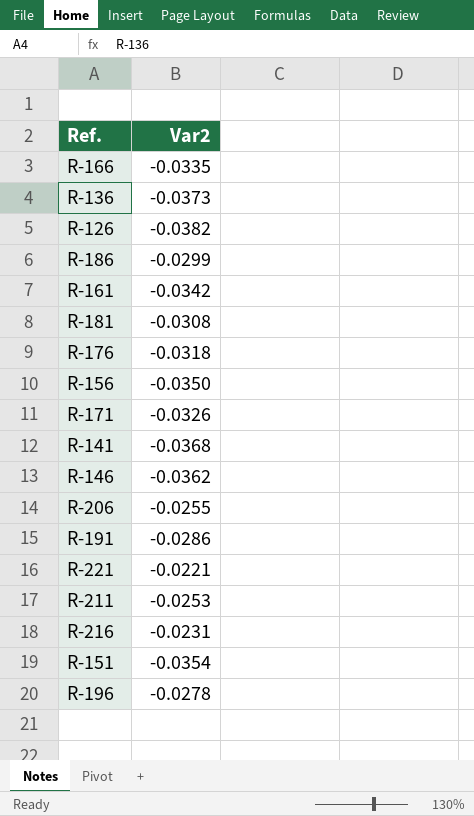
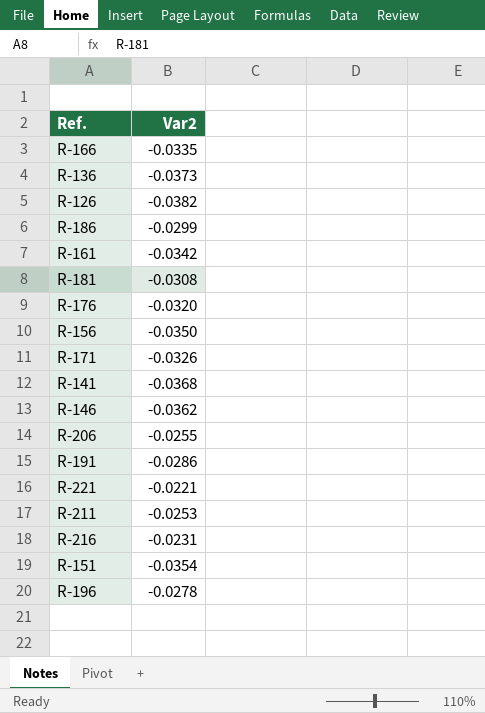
R-176 | Var2: -0.0318 -> -0.0320

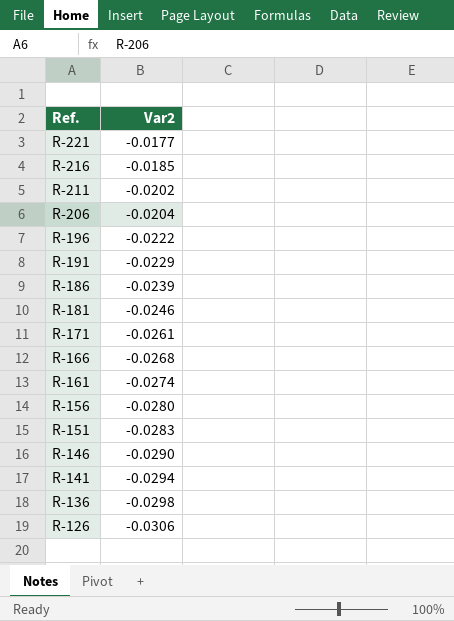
row order: none -> Ref. descending
row R-176: -0.0320 -> none
R-221 | Var2: -0.0221 -> -0.0177
R-216 | Var2: -0.0231 -> -0.0185
R-211 | Var2: -0.0253 -> -0.0202
R-206 | Var2: -0.0255 -> -0.0204
R-196 | Var2: -0.0278 -> -0.0222
R-191 | Var2: -0.0286 -> -0.0229
R-186 | Var2: -0.0299 -> -0.0239
R-181 | Var2: -0.0308 -> -0.0246
R-171 | Var2: -0.0326 -> -0.0261
R-166 | Var2: -0.0335 -> -0.0268
R-161 | Var2: -0.0342 -> -0.0274
R-156 | Var2: -0.0350 -> -0.0280
R-151 | Var2: -0.0354 -> -0.0283
R-146 | Var2: -0.0362 -> -0.0290
R-141 | Var2: -0.0368 -> -0.0294
R-136 | Var2: -0.0373 -> -0.0298
R-126 | Var2: -0.0382 -> -0.0306

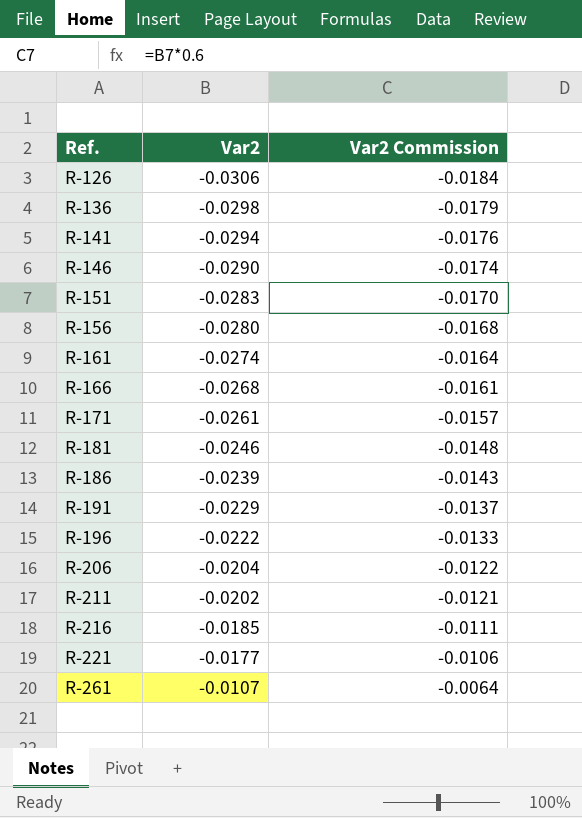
row order: Ref. descending -> Ref. ascending
column Var2 Commission | formula: none -> [Var2] * 0.6
row R-261: none -> -0.0107 | -0.0064

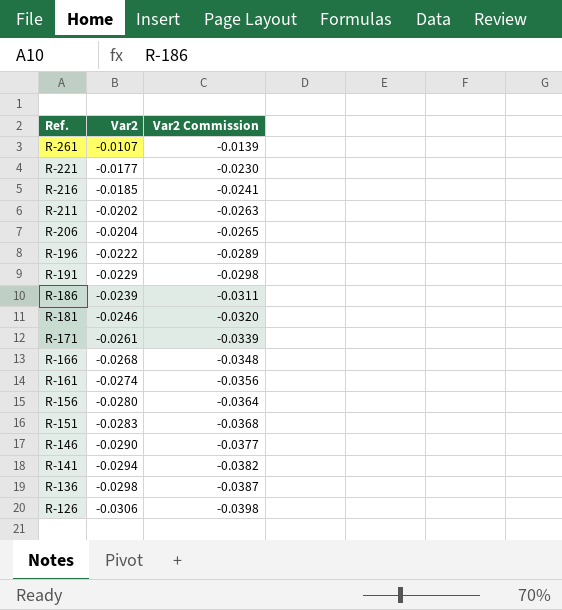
row order: Ref. ascending -> Ref. descending
column Var2 Commission | formula: [Var2] * 0.6 -> [Var2] * 1.3

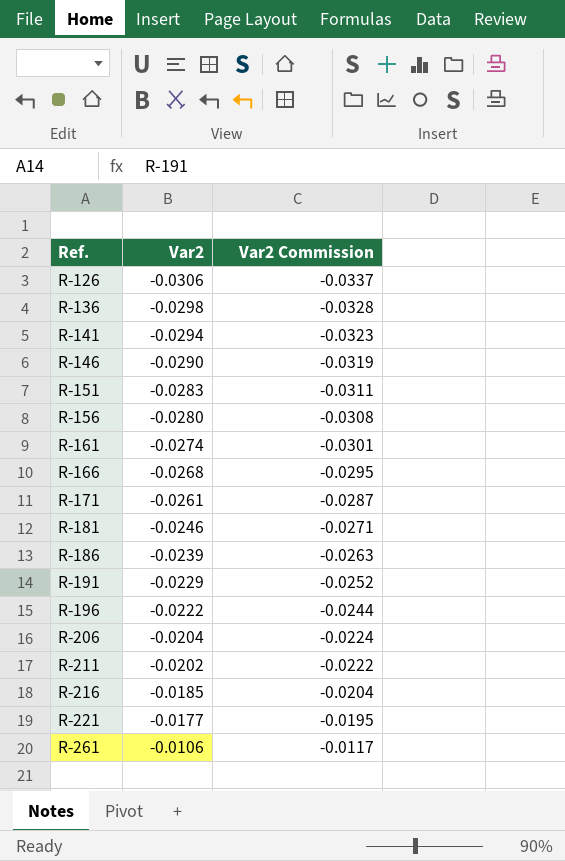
row order: Ref. descending -> Ref. ascending
column Var2 Commission | formula: [Var2] * 1.3 -> [Var2] * 1.1
R-261 | Var2: -0.0107 -> -0.0106

